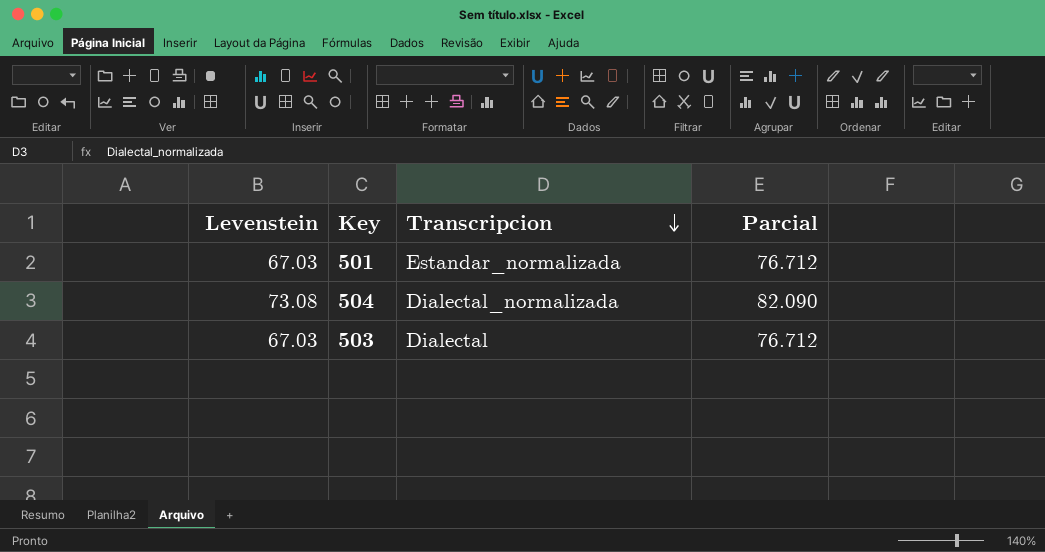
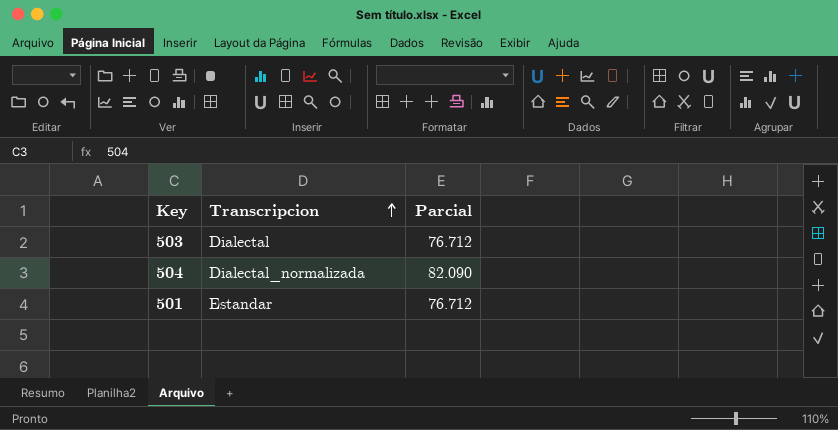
row order: Transcripcion descending -> Transcripcion ascending
column Levenstein | position: 1 -> none
501 | Transcripcion: Estandar_normalizada -> Estandar

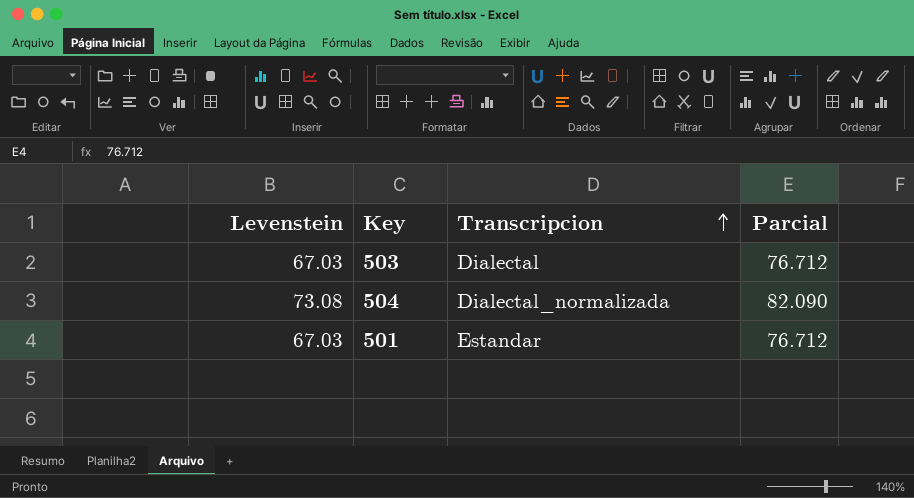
column Levenstein | position: none -> 1

